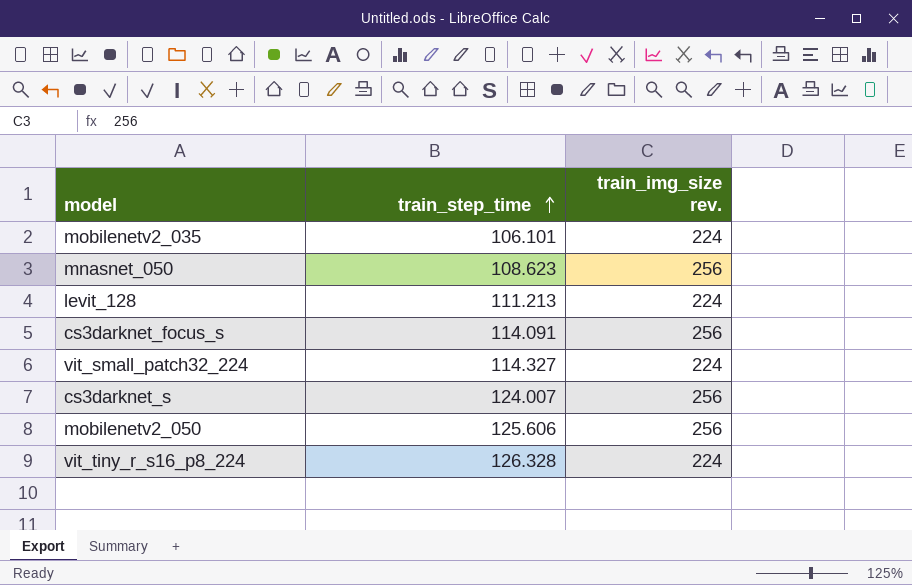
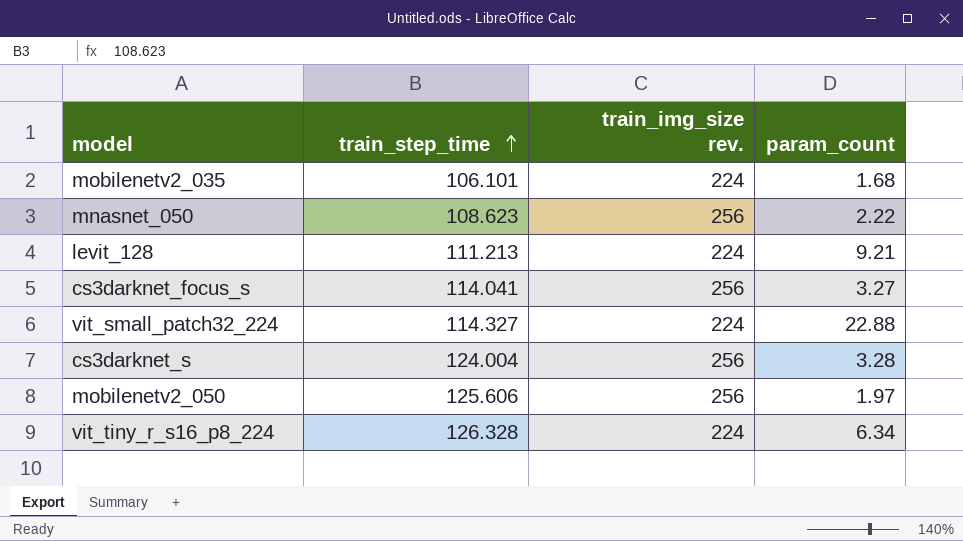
column param_count | position: none -> 4
cs3darknet_focus_s | train_step_time: 114.091 -> 114.041
cs3darknet_s | train_step_time: 124.007 -> 124.004

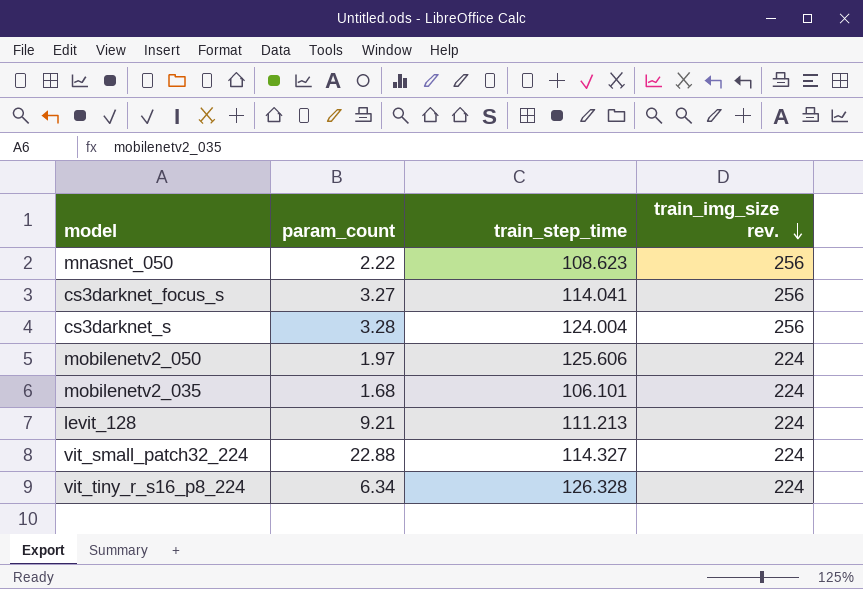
row order: train_step_time ascending -> train_img_size rev. descending
column param_count | position: 4 -> 2
mobilenetv2_050 | train_img_size rev.: 256 -> 224

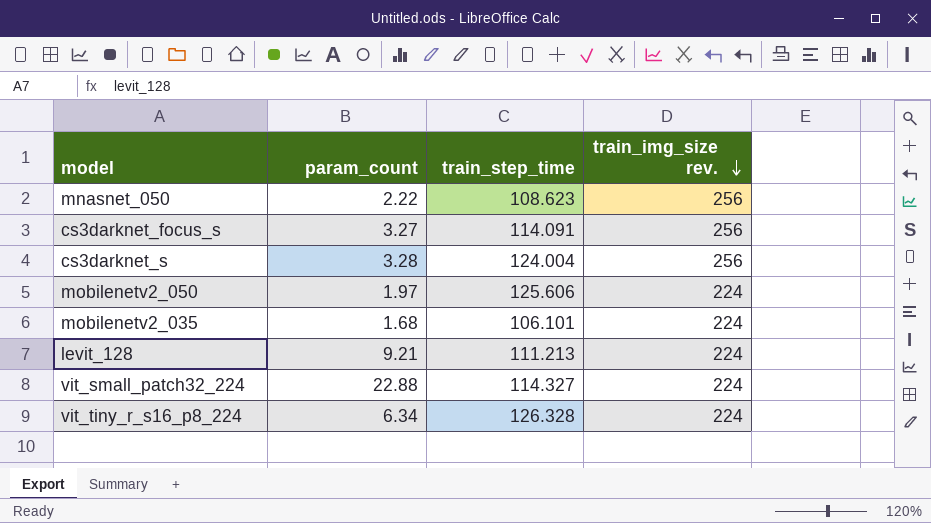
cs3darknet_focus_s | train_step_time: 114.041 -> 114.091

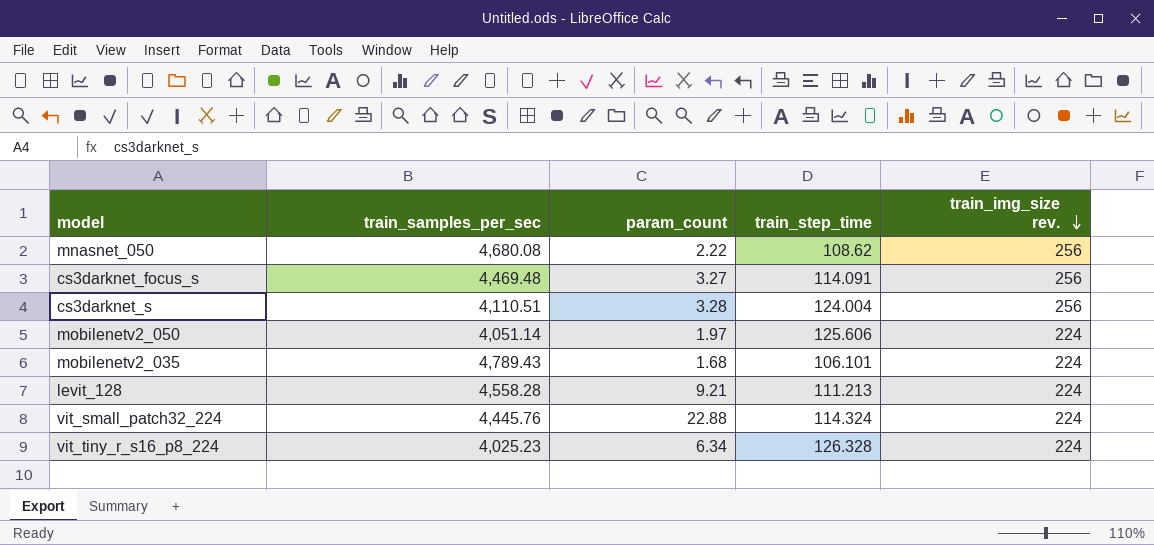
column train_samples_per_sec | position: none -> 2
mnasnet_050 | train_step_time: 108.623 -> 108.62
vit_small_patch32_224 | train_step_time: 114.327 -> 114.324

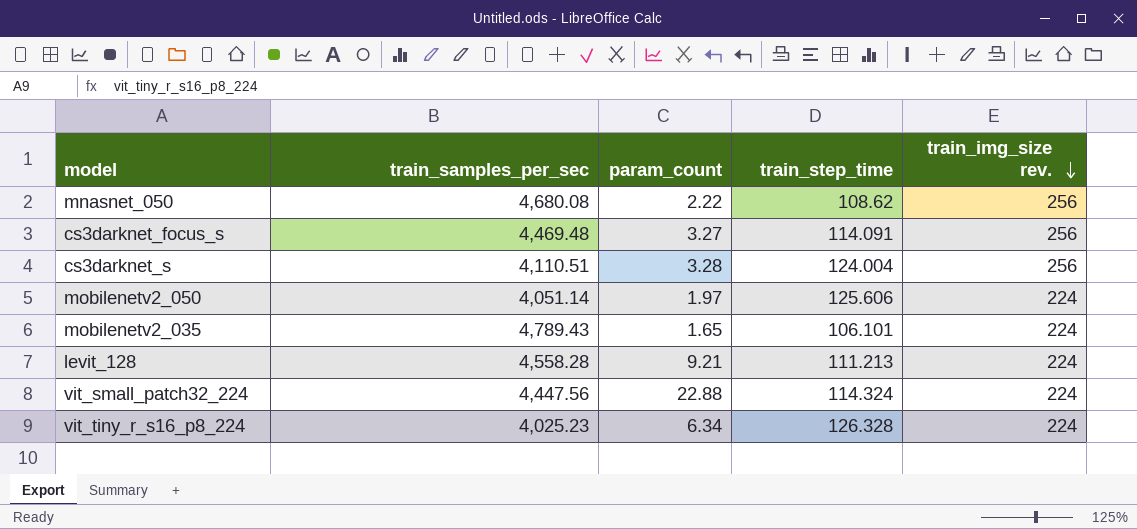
mobilenetv2_035 | param_count: 1.68 -> 1.65
vit_small_patch32_224 | train_samples_per_sec: 4,445.76 -> 4,447.56

